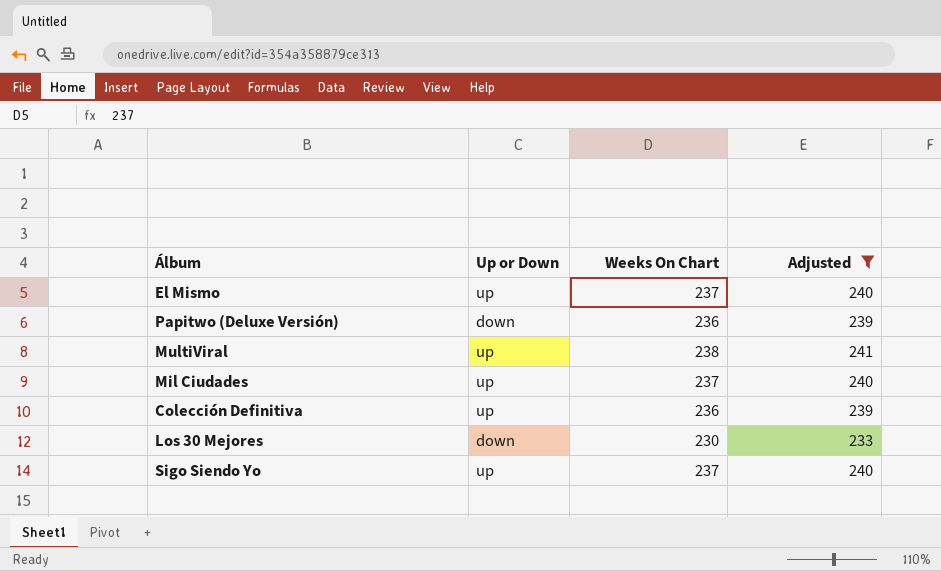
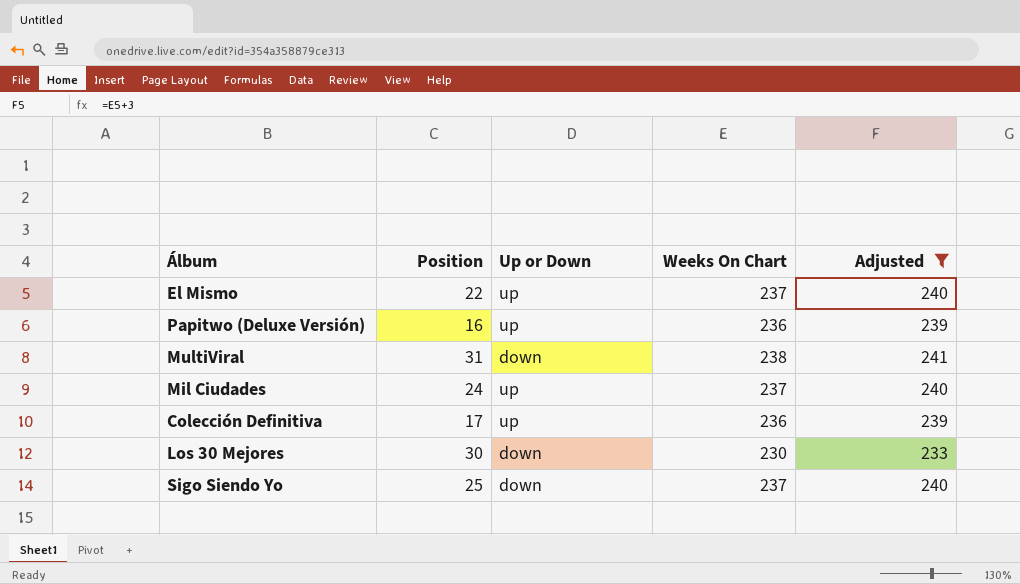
column Position | position: none -> 2
Papitwo (Deluxe Versión) | Up or Down: down -> up
MultiViral | Up or Down: up -> down
Sigo Siendo Yo | Up or Down: up -> down

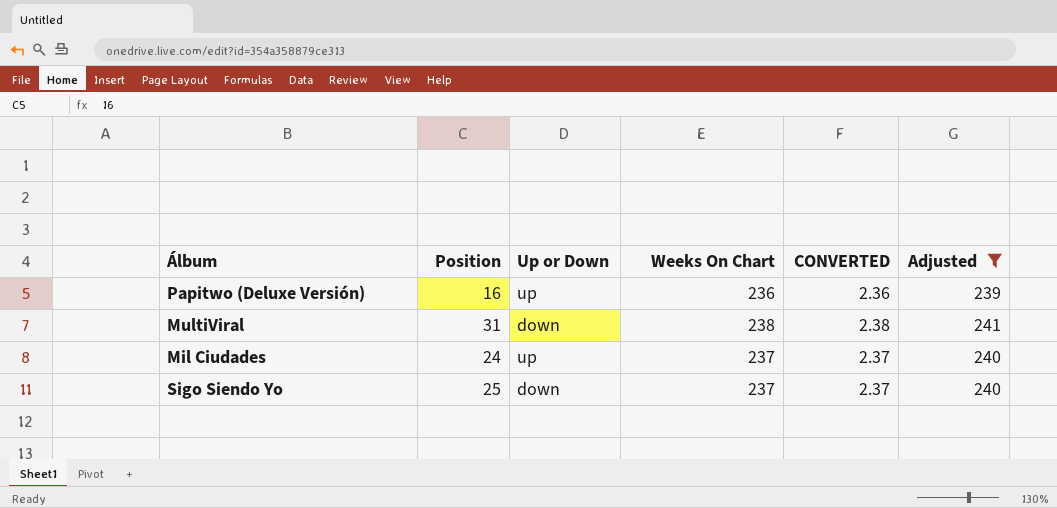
column CONVERTED | formula: none -> [Weeks On Chart] * 0.01
row El Mismo: 22 | up | 237 | 240 -> none
row Colección Definitiva: 17 | up | 236 | 239 -> none
row Los 30 Mejores: 30 | down | 230 | 233 -> none

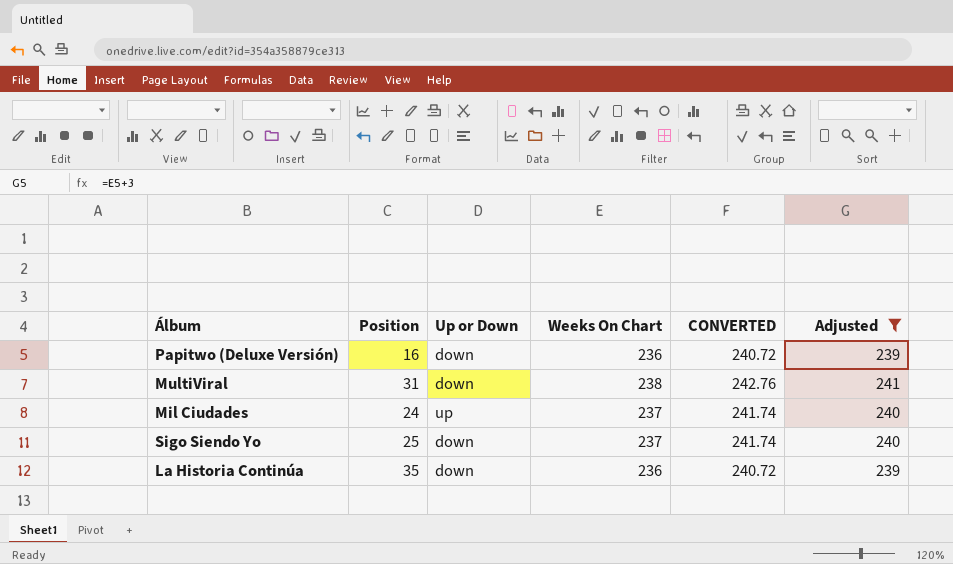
column CONVERTED | formula: [Weeks On Chart] * 0.01 -> [Weeks On Chart] * 1.02
Papitwo (Deluxe Versión) | Up or Down: up -> down
row La Historia Continúa: none -> 35 | down | 236 | 240.72 | 239

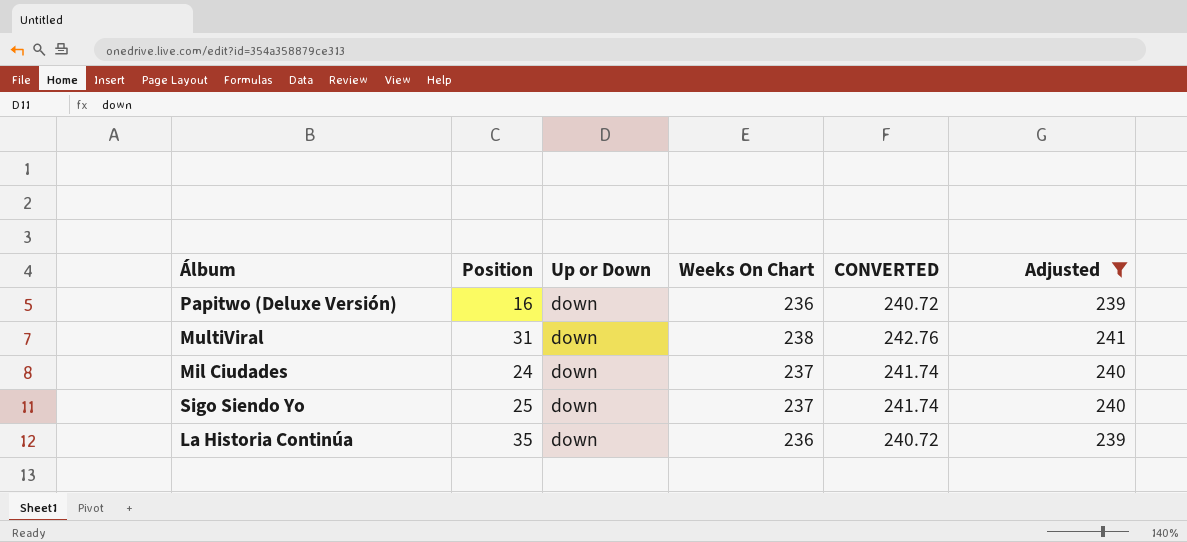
Mil Ciudades | Up or Down: up -> down

